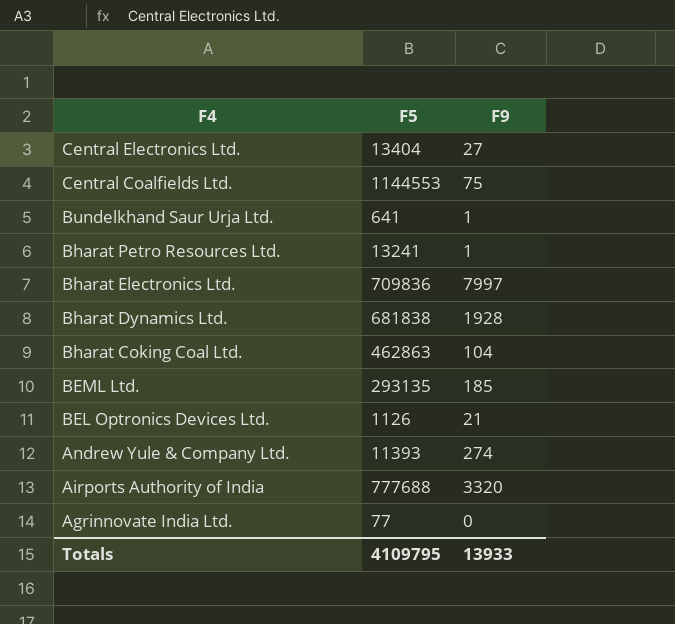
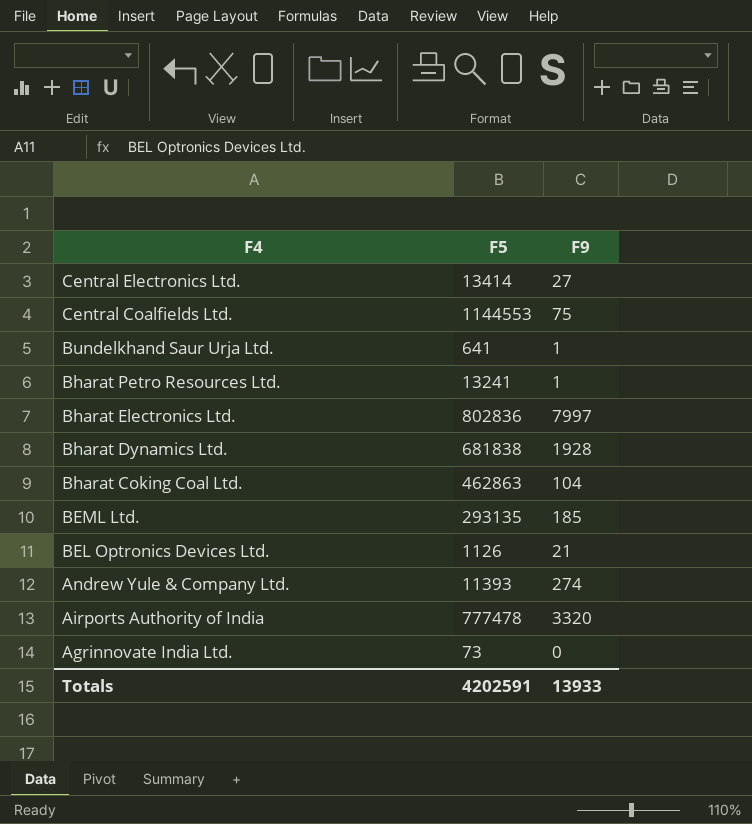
Central Electronics Ltd. | F5: 13404 -> 13414
Bharat Electronics Ltd. | F5: 709836 -> 802836
Airports Authority of India | F5: 777688 -> 777478
Agrinnovate India Ltd. | F5: 77 -> 73
Totals | F5: 4109795 -> 4202591

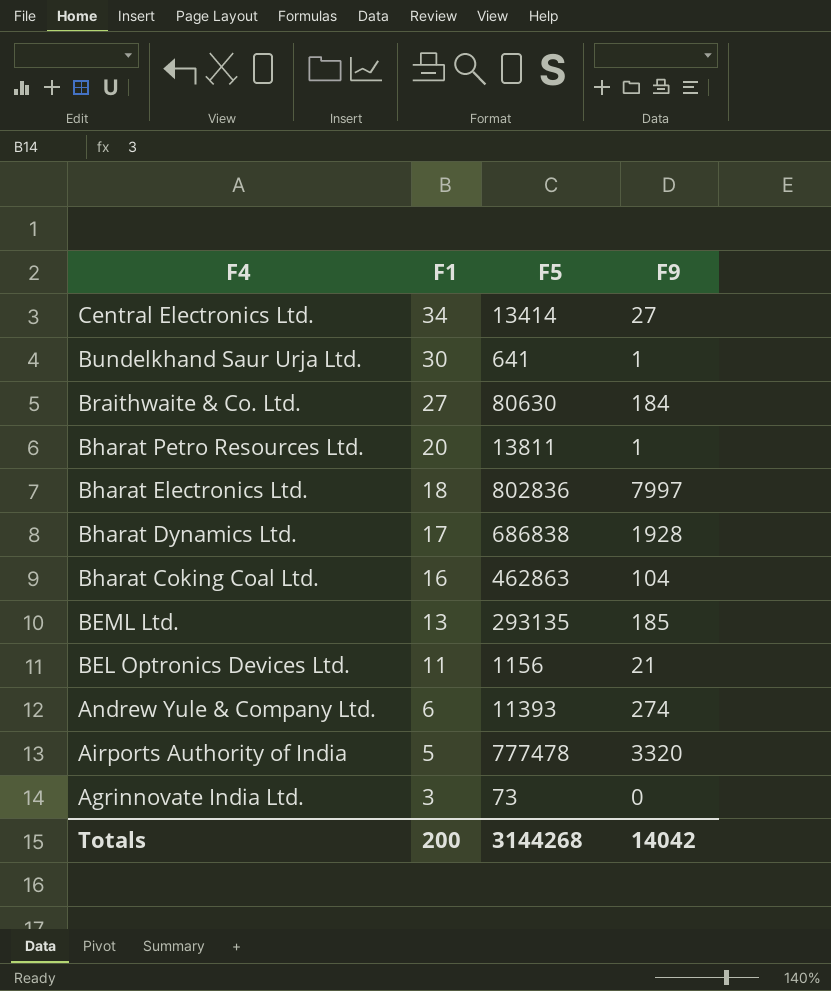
column F1 | position: none -> 2
row Central Coalfields Ltd.: 1144553 | 75 -> none
row Braithwaite & Co. Ltd.: none -> 27 | 80630 | 184
Bharat Petro Resources Ltd. | F5: 13241 -> 13811
Bharat Dynamics Ltd. | F5: 681838 -> 686838
BEL Optronics Devices Ltd. | F5: 1126 -> 1156
Totals | F5: 4202591 -> 3144268
Totals | F9: 13933 -> 14042

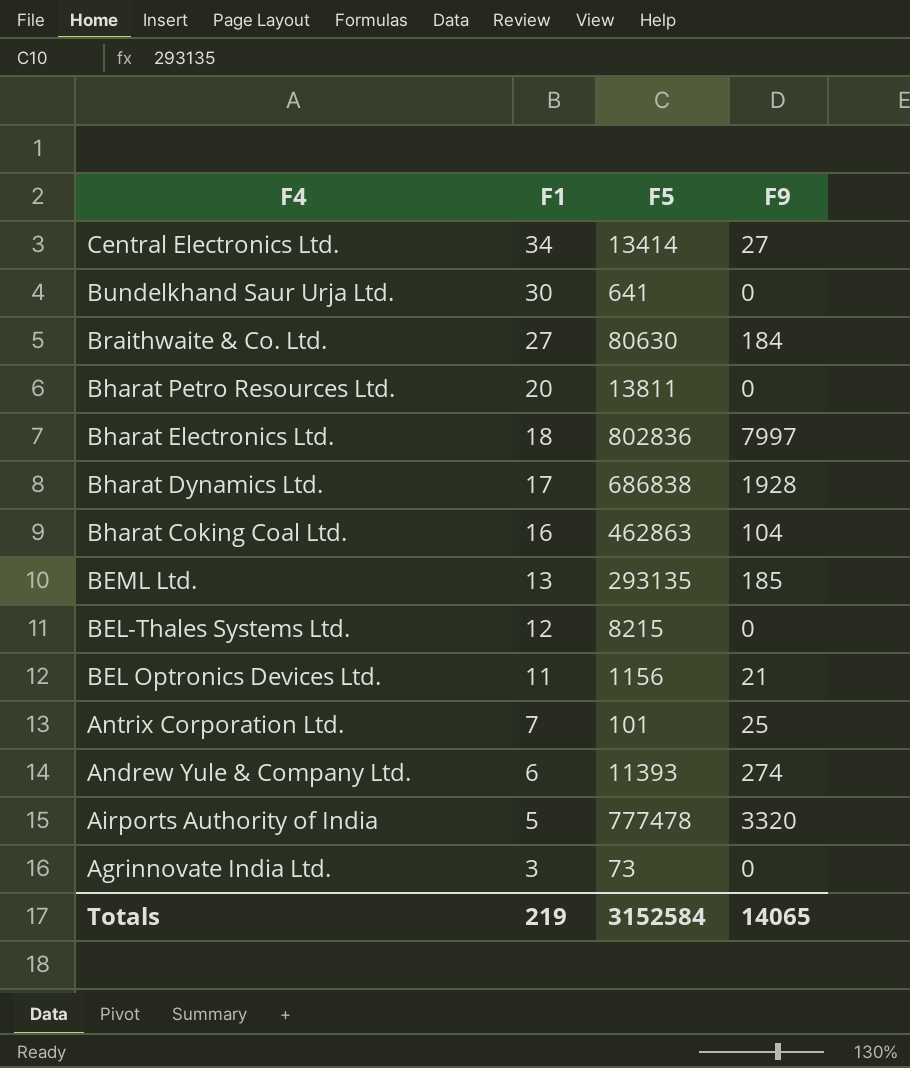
Bundelkhand Saur Urja Ltd. | F9: 1 -> 0
Bharat Petro Resources Ltd. | F9: 1 -> 0
row BEL-Thales Systems Ltd.: none -> 12 | 8215 | 0
row Antrix Corporation Ltd.: none -> 7 | 101 | 25
Totals | F1: 200 -> 219
Totals | F5: 3144268 -> 3152584
Totals | F9: 14042 -> 14065

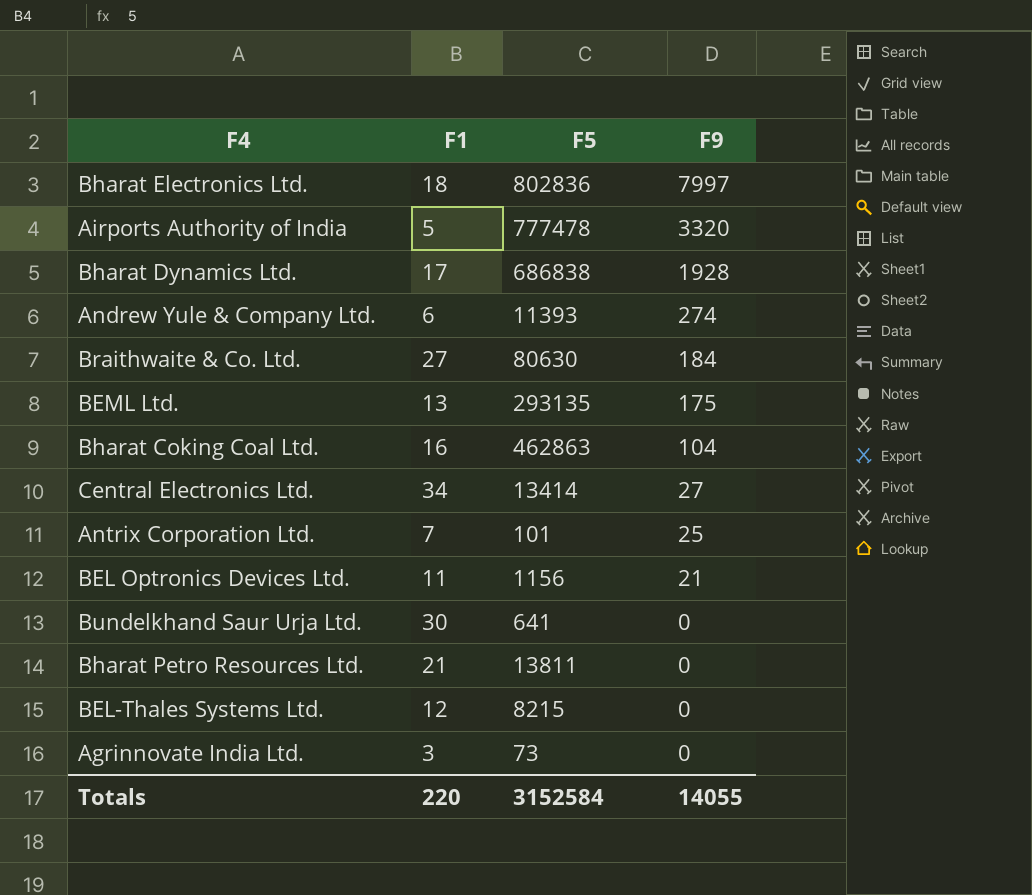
row order: F4 descending -> F9 descending
BEML Ltd. | F9: 185 -> 175
Bharat Petro Resources Ltd. | F1: 20 -> 21
Totals | F1: 219 -> 220
Totals | F9: 14065 -> 14055

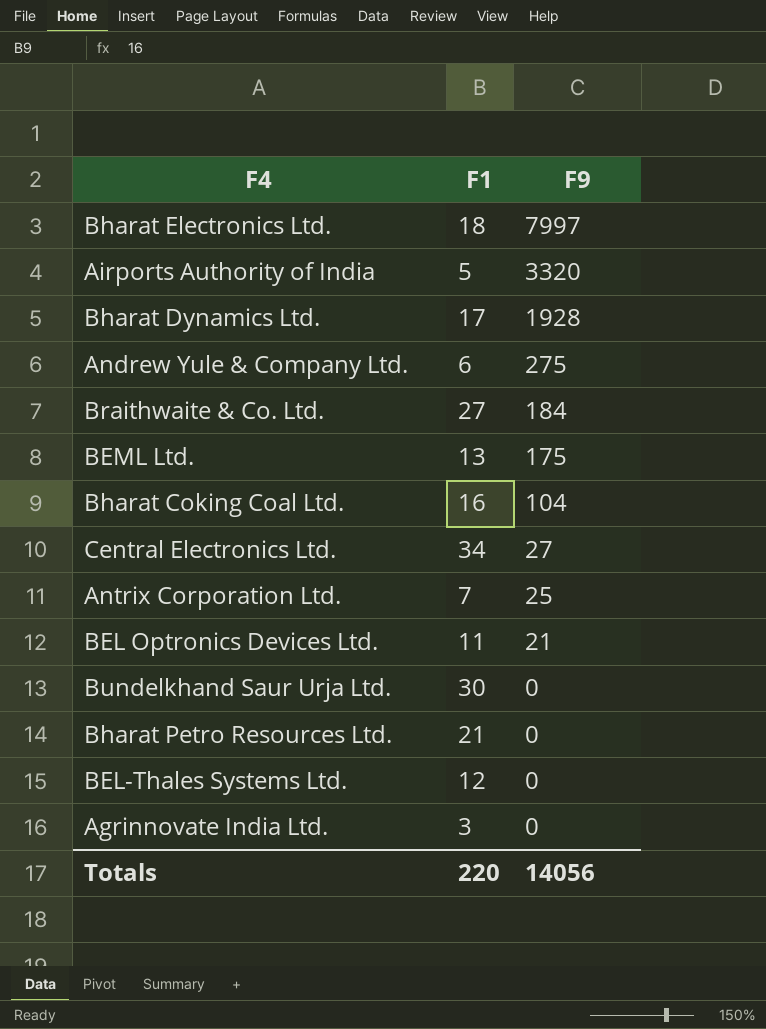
column F5 | position: 3 -> none
Andrew Yule & Company Ltd. | F9: 274 -> 275
Totals | F9: 14055 -> 14056

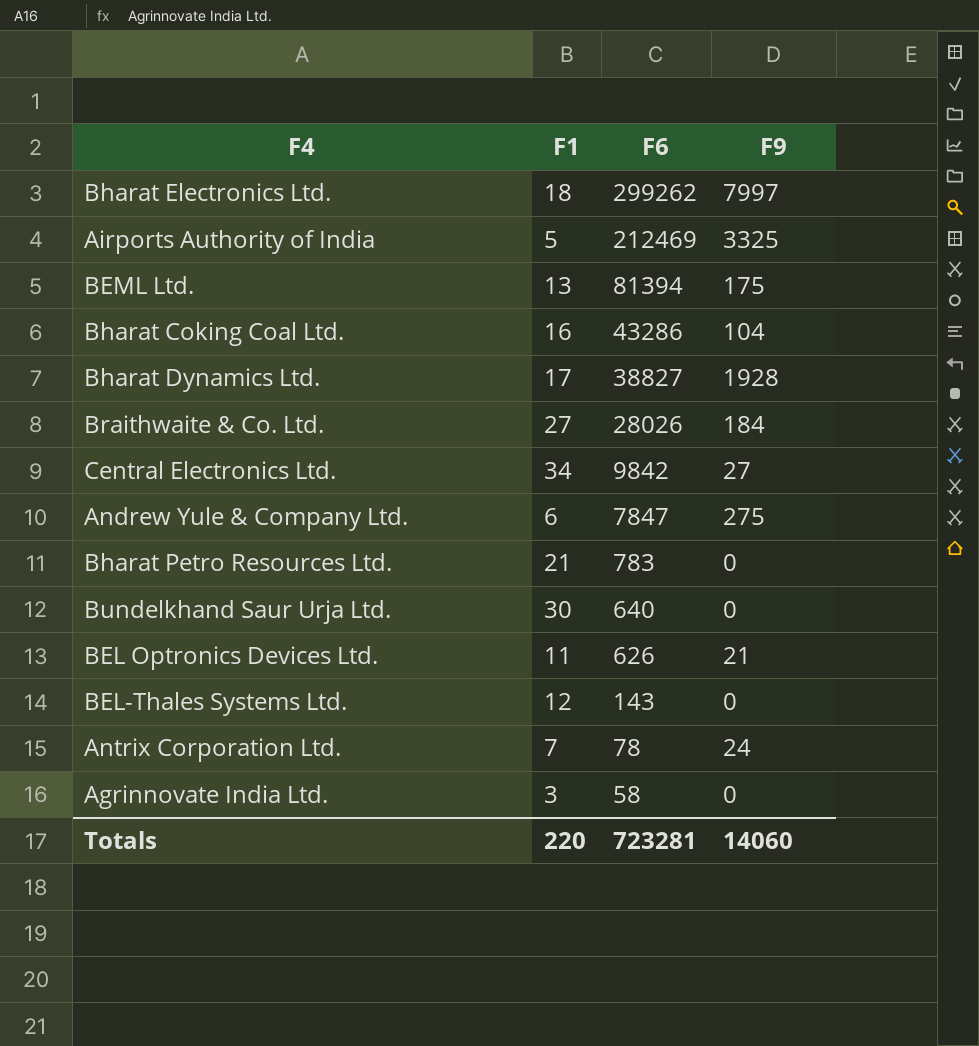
row order: F9 descending -> F6 descending
column F6 | position: none -> 3
Airports Authority of India | F9: 3320 -> 3325
Antrix Corporation Ltd. | F9: 25 -> 24
Totals | F9: 14056 -> 14060

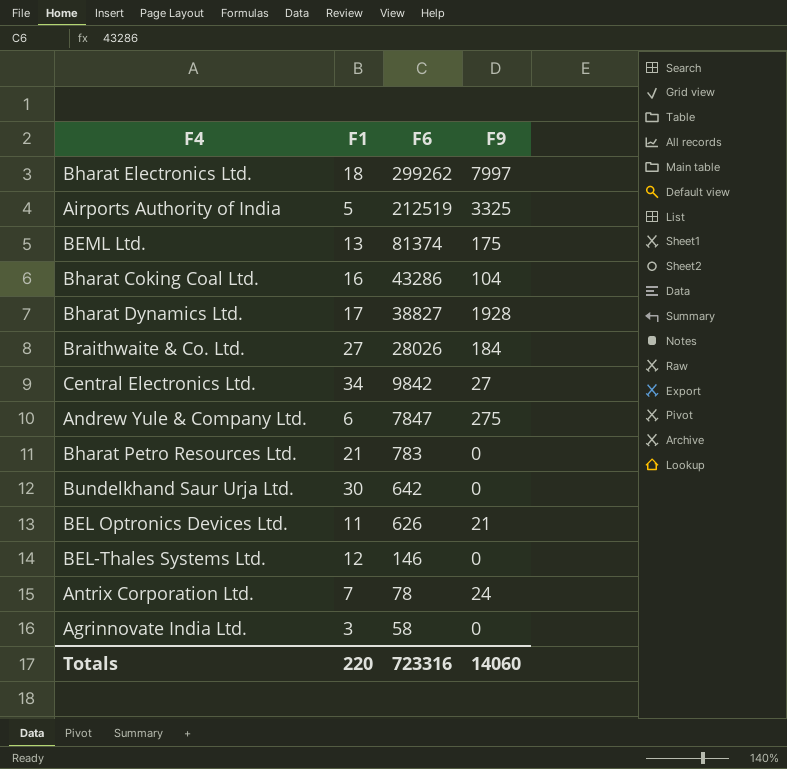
Airports Authority of India | F6: 212469 -> 212519
BEML Ltd. | F6: 81394 -> 81374
Bundelkhand Saur Urja Ltd. | F6: 640 -> 642
BEL-Thales Systems Ltd. | F6: 143 -> 146
Totals | F6: 723281 -> 723316

